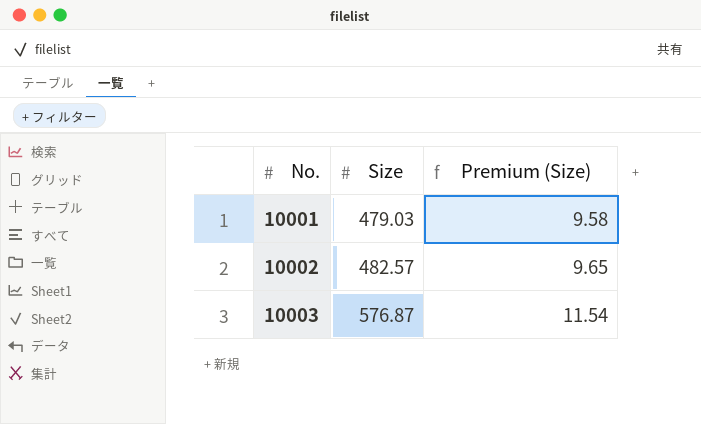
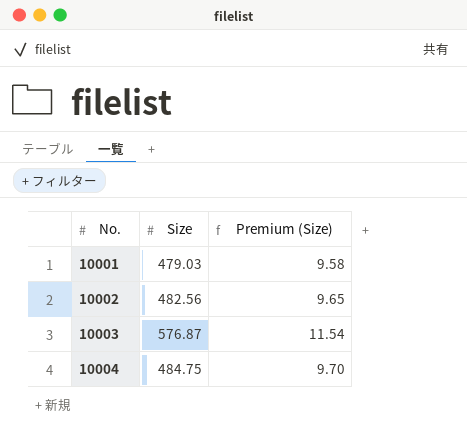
10002 | Size: 482.57 -> 482.56
row 10004: none -> 484.75 | 9.70

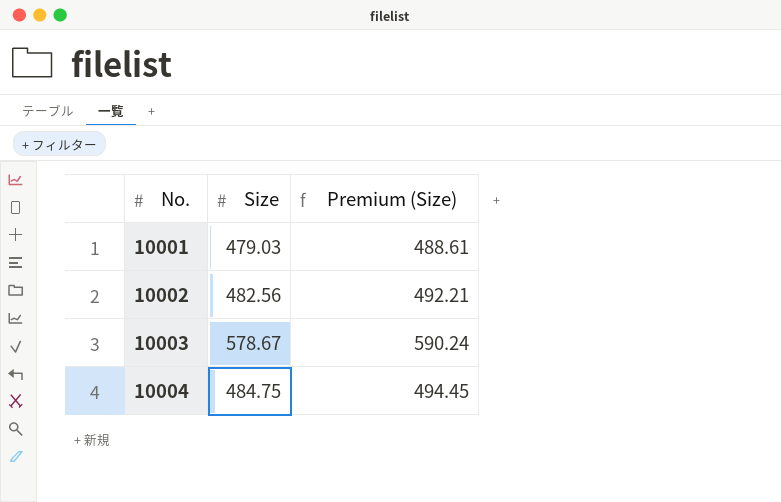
column Premium (Size) | formula: [Size] * 0.02 -> [Size] * 1.02
10003 | Size: 576.87 -> 578.67

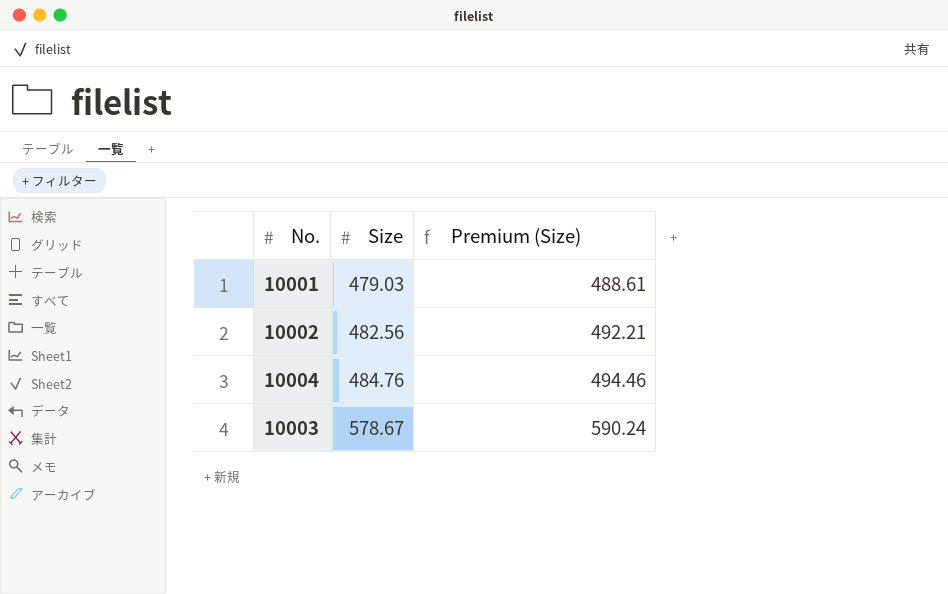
row order: No. ascending -> Size ascending
10004 | Size: 484.75 -> 484.76
10004 | Premium (Size): 494.45 -> 494.46

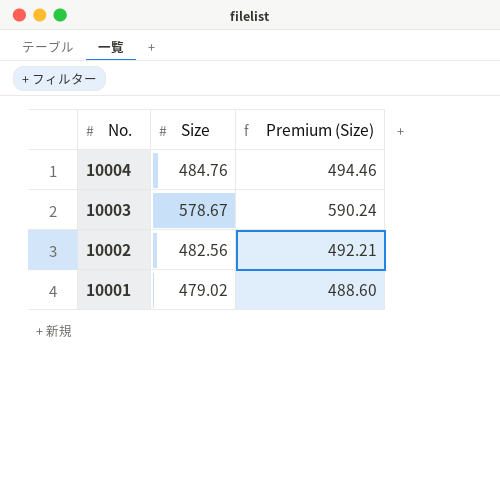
row order: Size ascending -> No. descending
10001 | Size: 479.03 -> 479.02
10001 | Premium (Size): 488.61 -> 488.60

